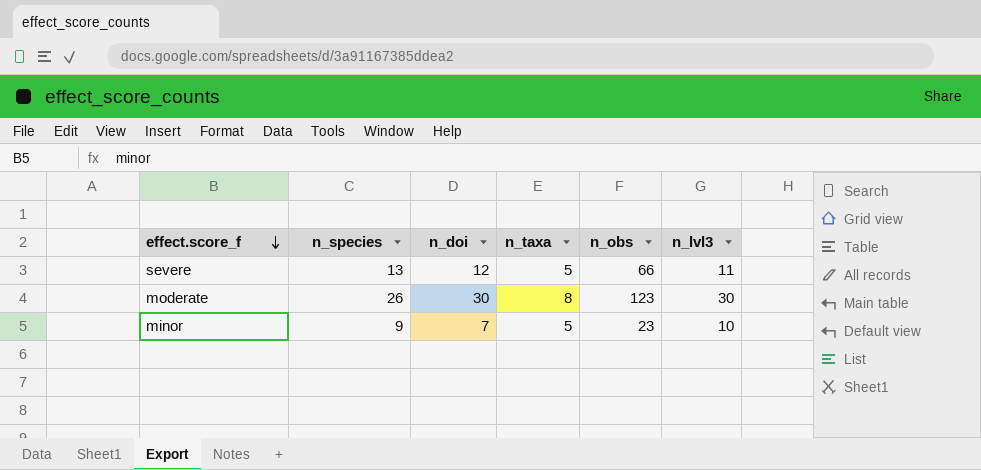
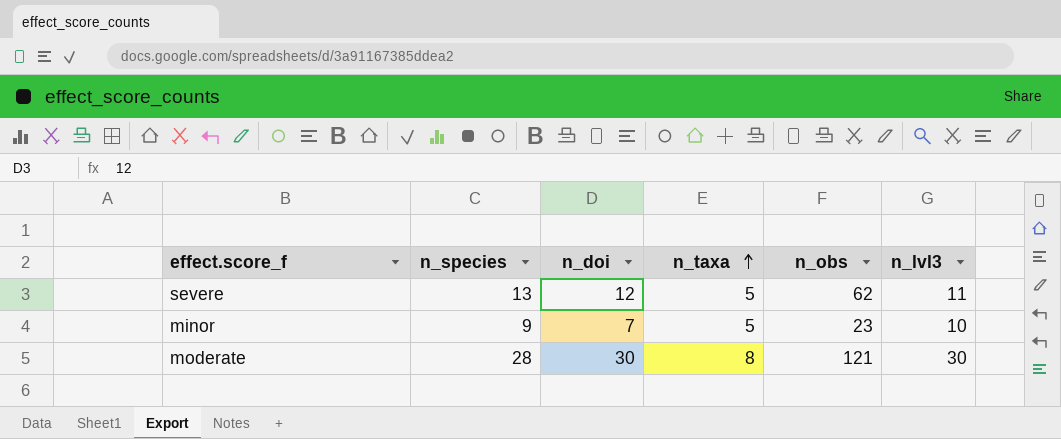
row order: effect.score_f descending -> n_taxa ascending
severe | n_obs: 66 -> 62
moderate | n_species: 26 -> 28
moderate | n_obs: 123 -> 121

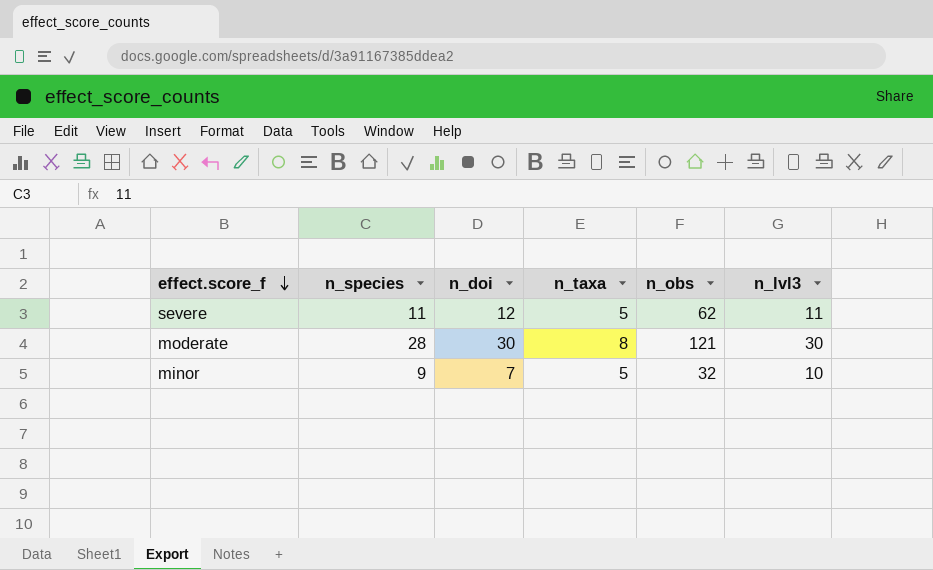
row order: n_taxa ascending -> effect.score_f descending
severe | n_species: 13 -> 11
minor | n_obs: 23 -> 32

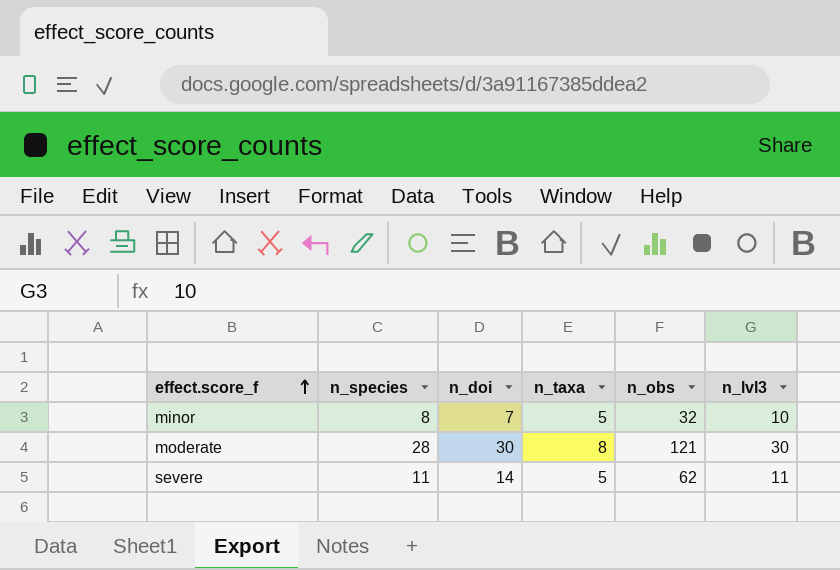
row order: effect.score_f descending -> effect.score_f ascending
minor | n_species: 9 -> 8
severe | n_doi: 12 -> 14

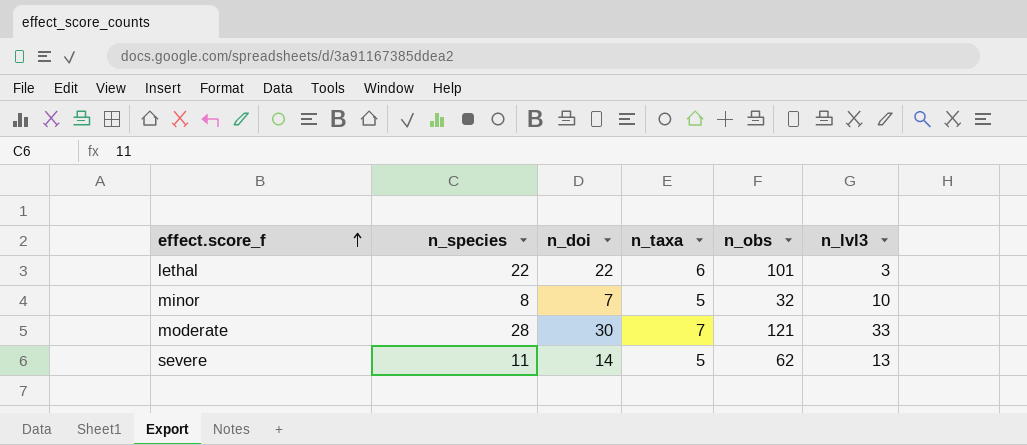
row lethal: none -> 22 | 22 | 6 | 101 | 3
moderate | n_taxa: 8 -> 7
moderate | n_lvl3: 30 -> 33
severe | n_lvl3: 11 -> 13

